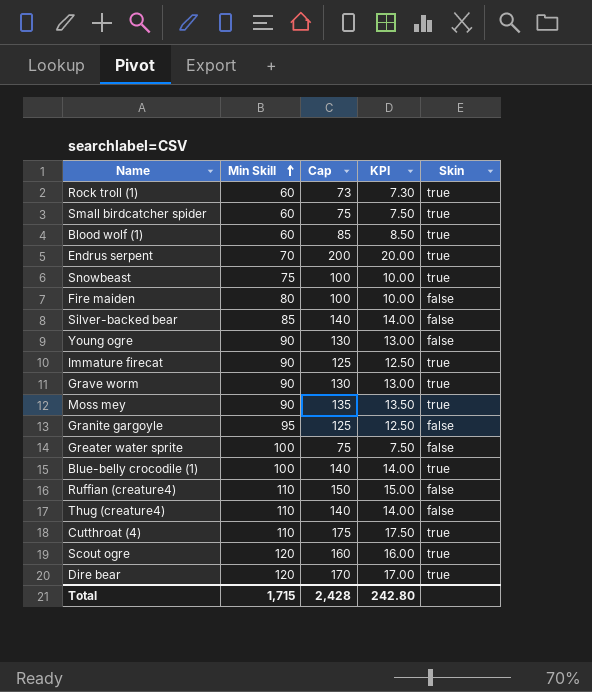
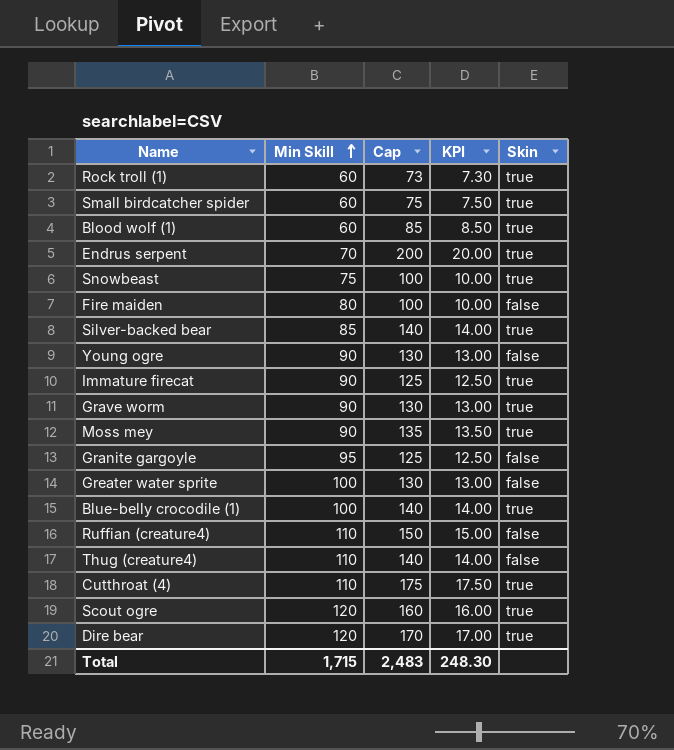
Silver-backed bear | Skin: false -> true
Greater water sprite | Cap: 75 -> 130
Greater water sprite | KPI: 7.50 -> 13.00
Total | Cap: 2,428 -> 2,483
Total | KPI: 242.80 -> 248.30

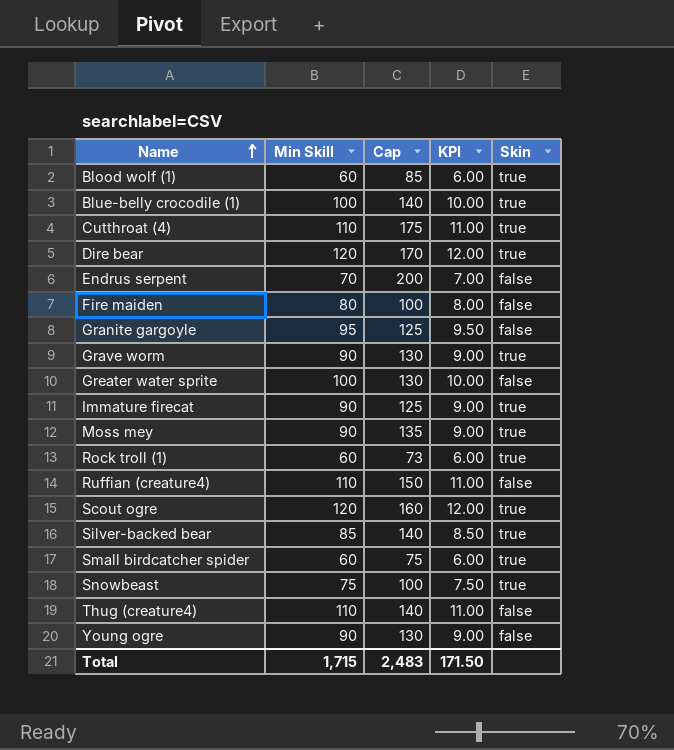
row order: Min Skill ascending -> Name ascending
column KPI | formula: [Cap] * 0.1 -> [Min Skill] * 0.1
Endrus serpent | Skin: true -> false
Total | KPI: 248.30 -> 171.50

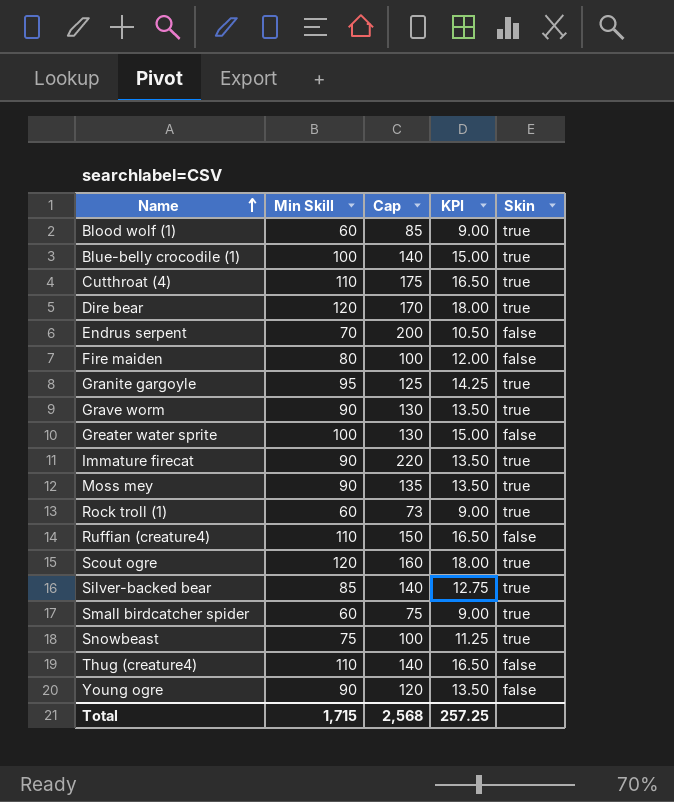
column KPI | formula: [Min Skill] * 0.1 -> [Min Skill] * 0.15
Granite gargoyle | Skin: false -> true
Immature firecat | Cap: 125 -> 220
Young ogre | Cap: 130 -> 120
Total | Cap: 2,483 -> 2,568
Total | KPI: 171.50 -> 257.25

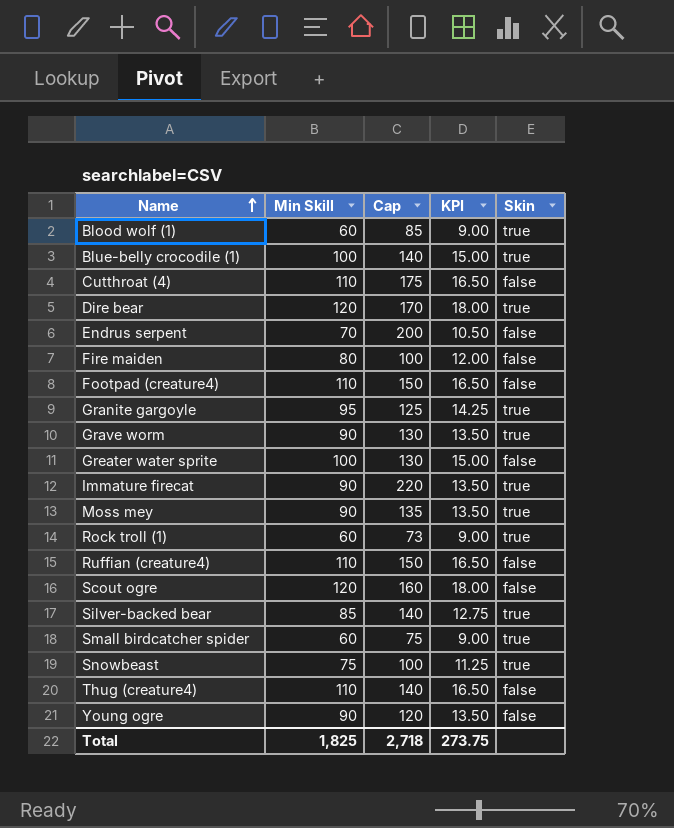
Cutthroat (4) | Skin: true -> false
row Footpad (creature4): none -> 110 | 150 | 16.50 | false
Scout ogre | Skin: true -> false
Total | Min Skill: 1,715 -> 1,825
Total | Cap: 2,568 -> 2,718
Total | KPI: 257.25 -> 273.75

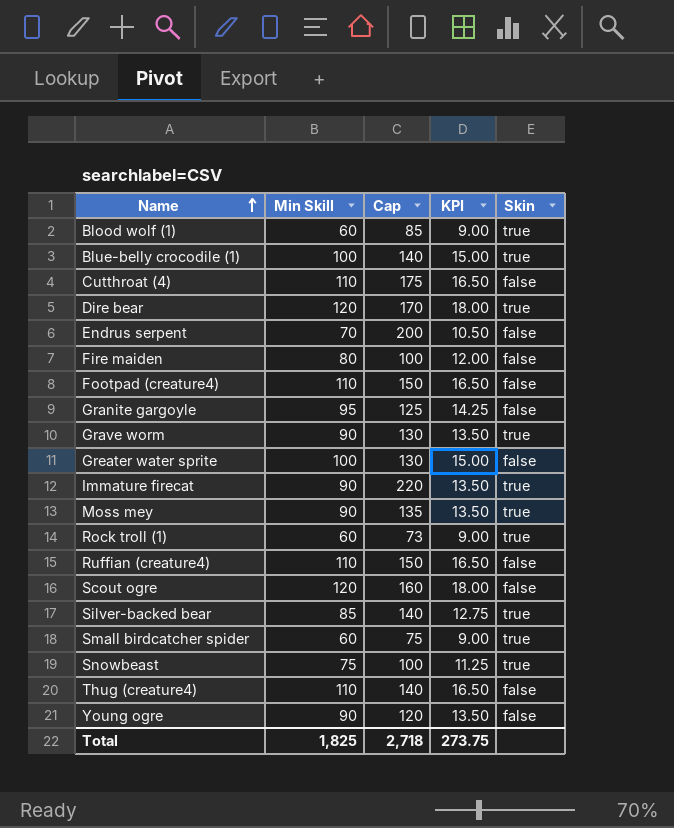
Granite gargoyle | Skin: true -> false

